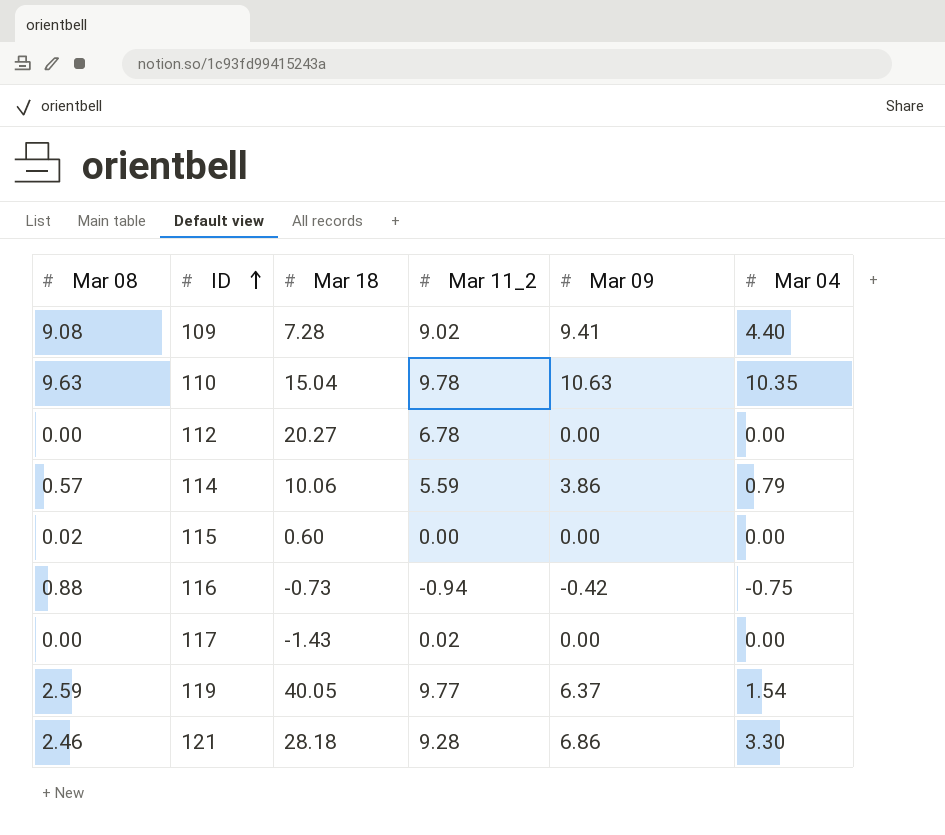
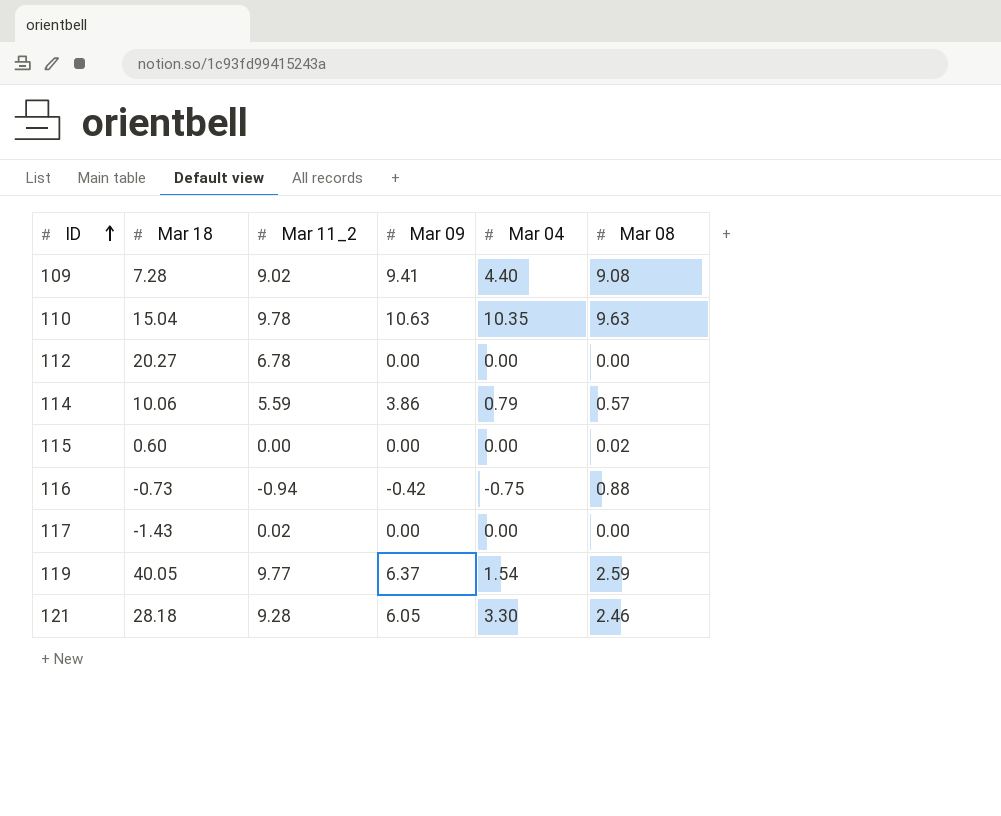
column Mar 08 | position: 1 -> 6
121 | Mar 09: 6.86 -> 6.05

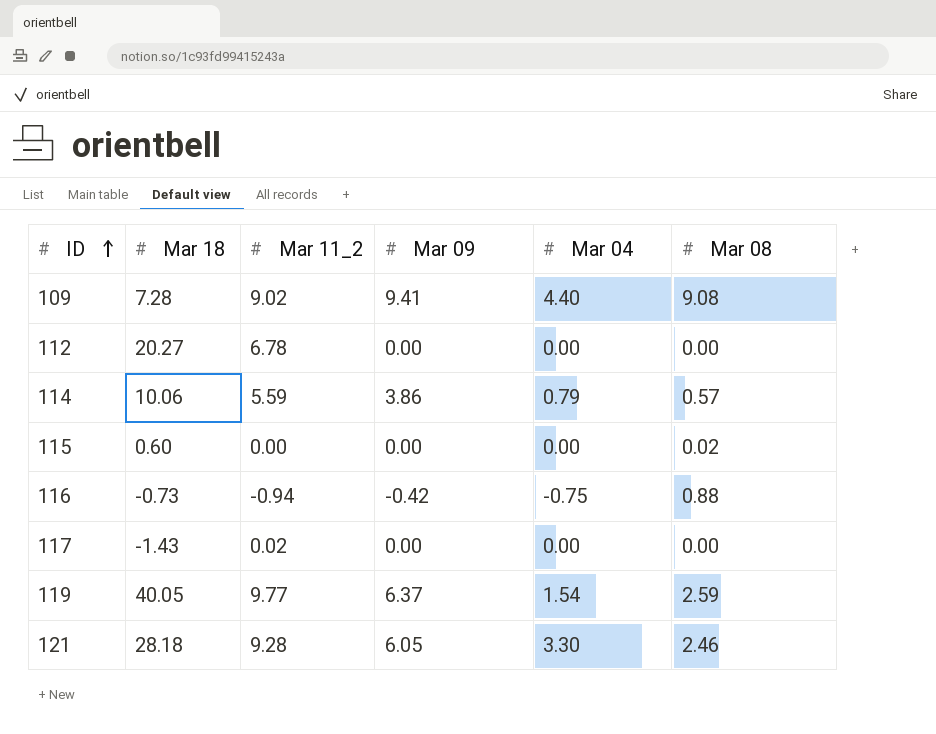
row 110: 15.04 | 9.78 | 10.63 | 10.35 | 9.63 -> none

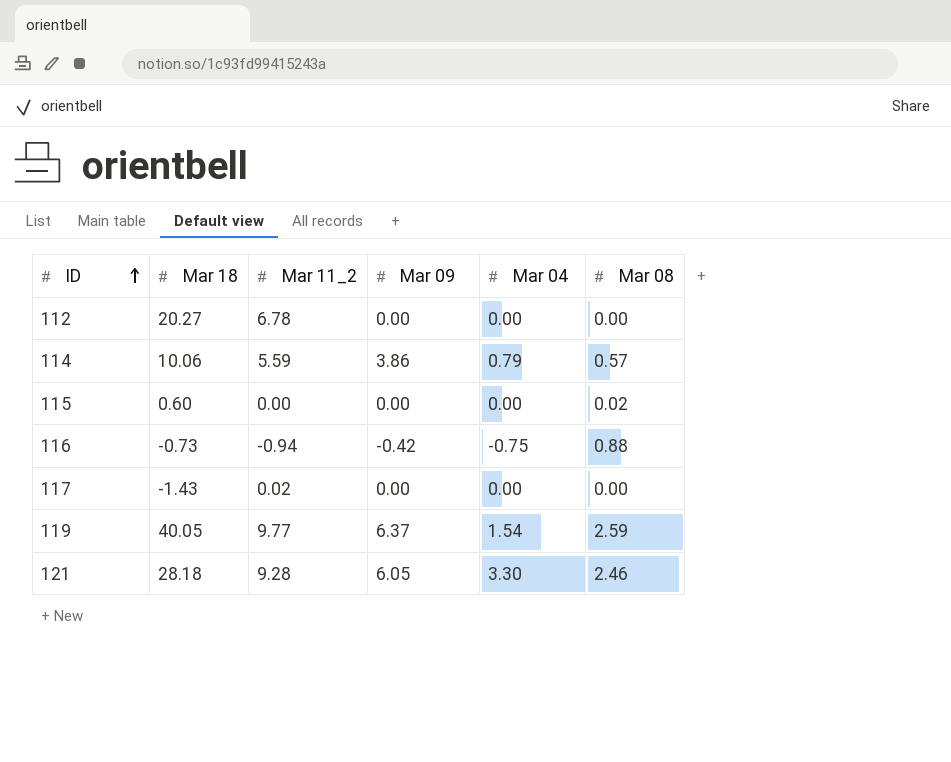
row 109: 7.28 | 9.02 | 9.41 | 4.40 | 9.08 -> none

